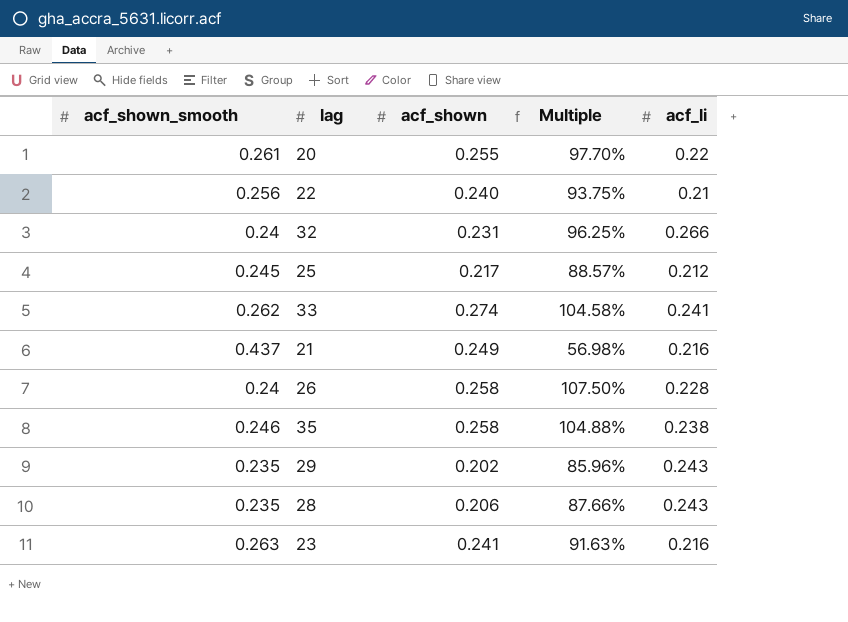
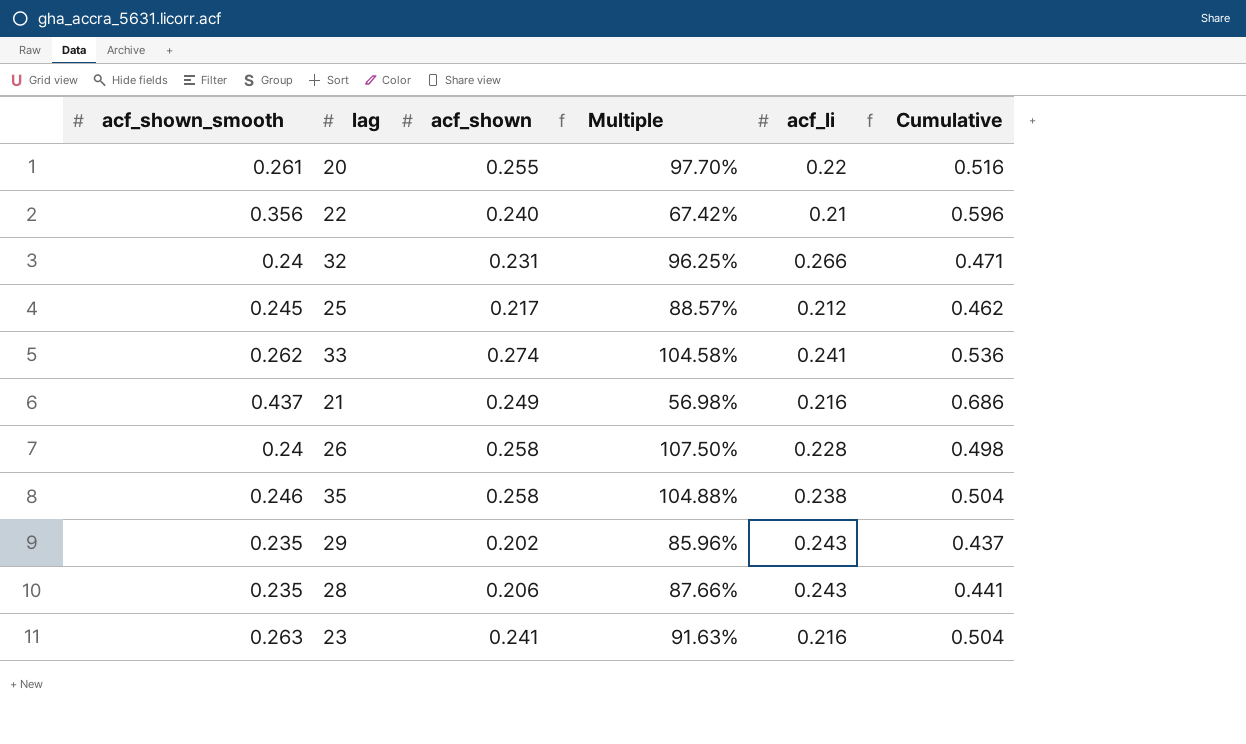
column Cumulative | formula: none -> [acf_shown_smooth] + [acf_shown]
22 | acf_shown_smooth: 0.256 -> 0.356
22 | Multiple: 93.75% -> 67.42%

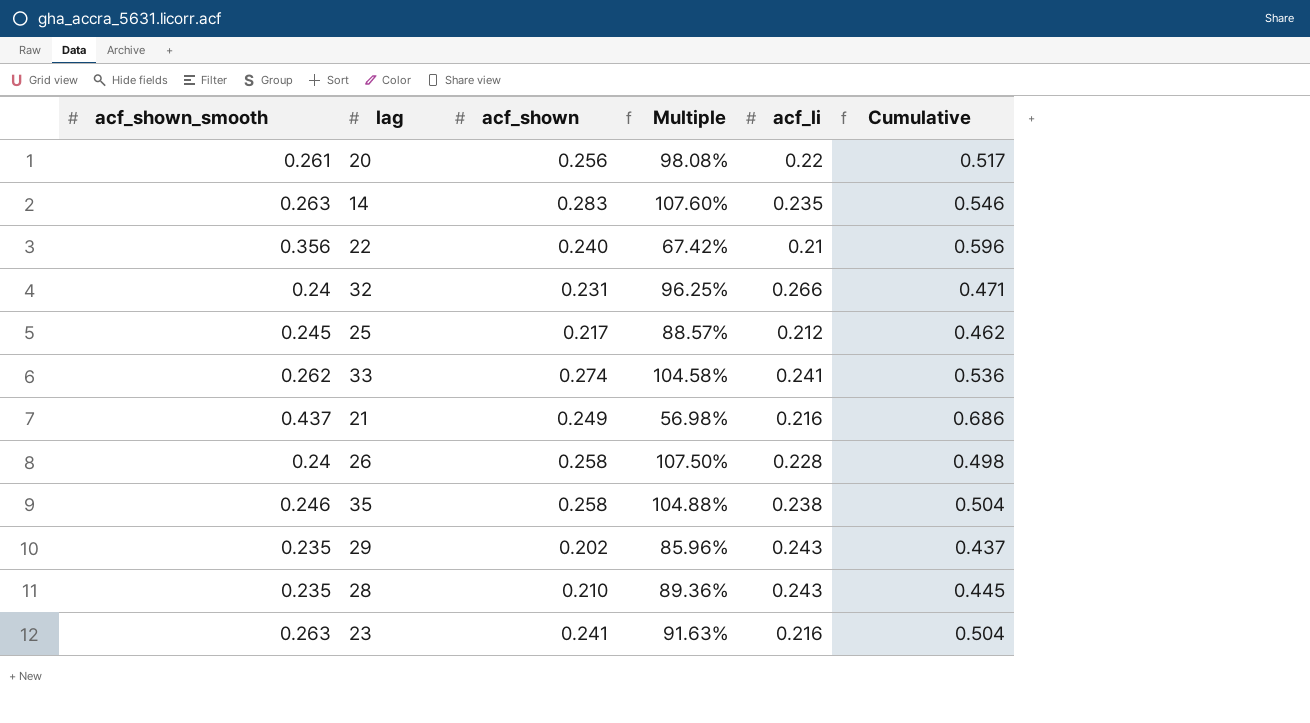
20 | acf_shown: 0.255 -> 0.256
20 | Multiple: 97.70% -> 98.08%
20 | Cumulative: 0.516 -> 0.517
row 14: none -> 0.263 | 0.283 | 107.60% | 0.235 | 0.546
28 | acf_shown: 0.206 -> 0.210
28 | Multiple: 87.66% -> 89.36%
28 | Cumulative: 0.441 -> 0.445

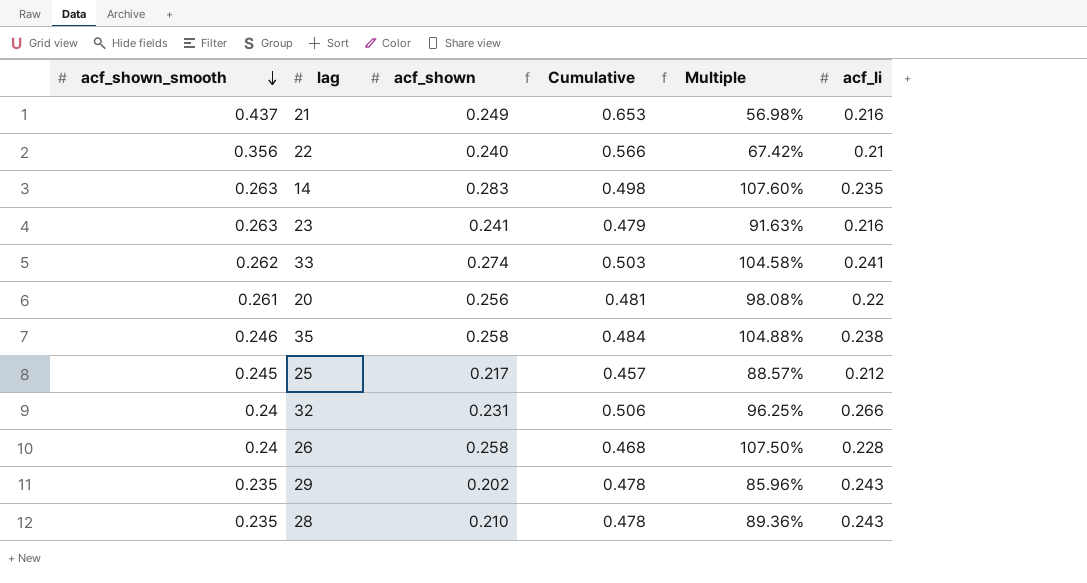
row order: none -> acf_shown_smooth descending
column Cumulative | formula: [acf_shown_smooth] + [acf_shown] -> [acf_shown_smooth] + [acf_li]
column Cumulative | position: 6 -> 4

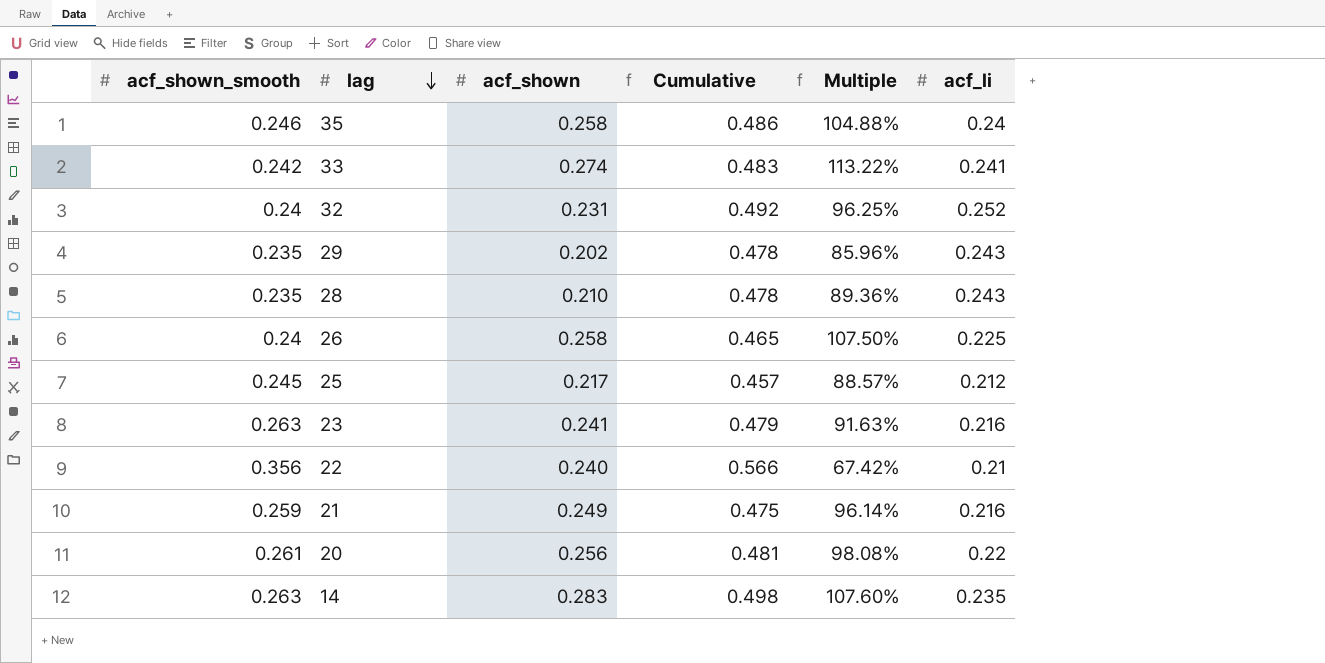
row order: acf_shown_smooth descending -> lag descending
35 | Cumulative: 0.484 -> 0.486
35 | acf_li: 0.238 -> 0.24
33 | acf_shown_smooth: 0.262 -> 0.242
33 | Cumulative: 0.503 -> 0.483
33 | Multiple: 104.58% -> 113.22%
32 | Cumulative: 0.506 -> 0.492
32 | acf_li: 0.266 -> 0.252
26 | Cumulative: 0.468 -> 0.465
26 | acf_li: 0.228 -> 0.225
21 | acf_shown_smooth: 0.437 -> 0.259
21 | Cumulative: 0.653 -> 0.475
21 | Multiple: 56.98% -> 96.14%

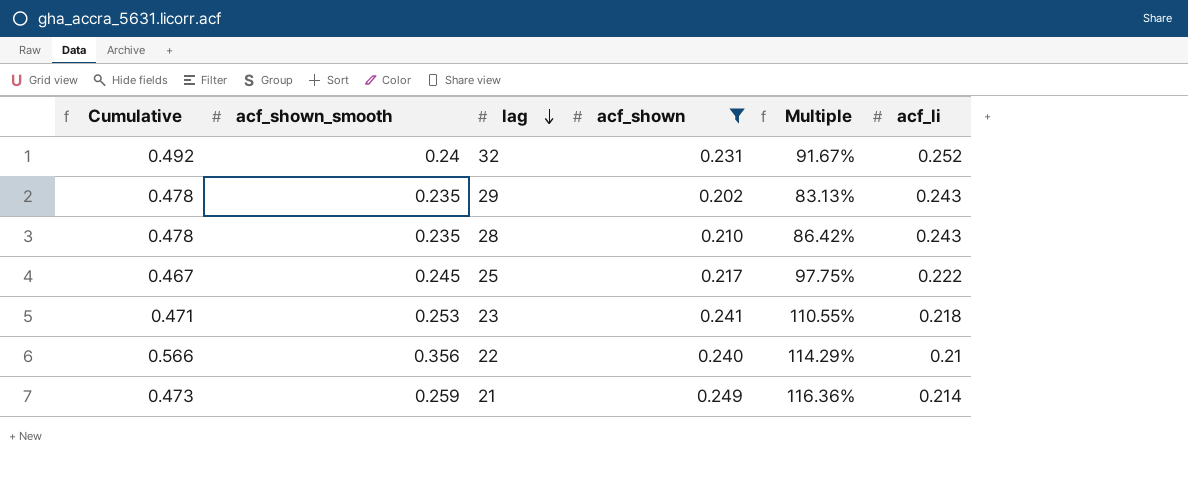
filter: none -> acf_shown <= 0.249
column Cumulative | position: 4 -> 1
column Multiple | formula: [acf_shown] / [acf_shown_smooth] -> [acf_shown] / [acf_li]
25 | Cumulative: 0.457 -> 0.467
25 | acf_li: 0.212 -> 0.222
23 | Cumulative: 0.479 -> 0.471
23 | acf_shown_smooth: 0.263 -> 0.253
23 | acf_li: 0.216 -> 0.218
21 | Cumulative: 0.475 -> 0.473
21 | acf_li: 0.216 -> 0.214

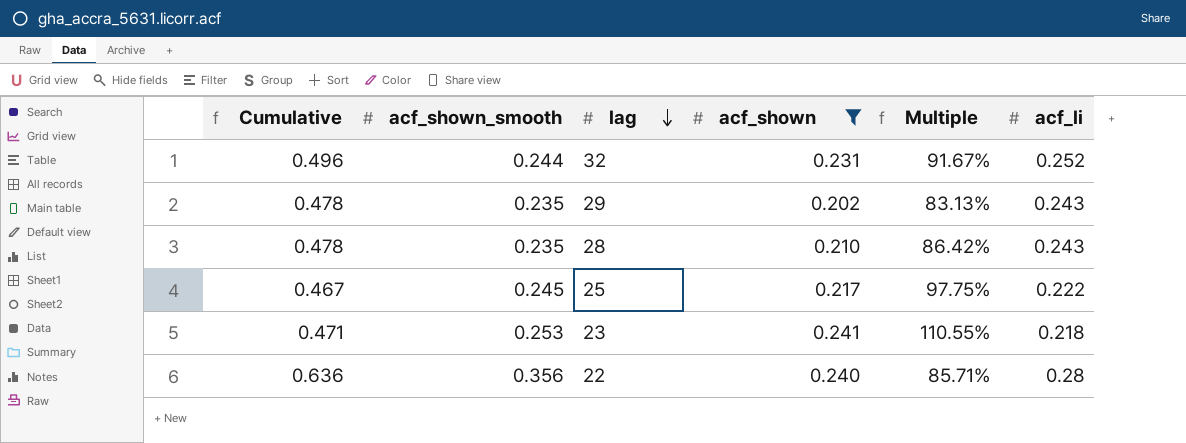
row 21: 0.473 | 0.259 | 0.249 | 116.36% | 0.214 -> none
32 | Cumulative: 0.492 -> 0.496
32 | acf_shown_smooth: 0.24 -> 0.244
22 | Cumulative: 0.566 -> 0.636
22 | Multiple: 114.29% -> 85.71%
22 | acf_li: 0.21 -> 0.28

